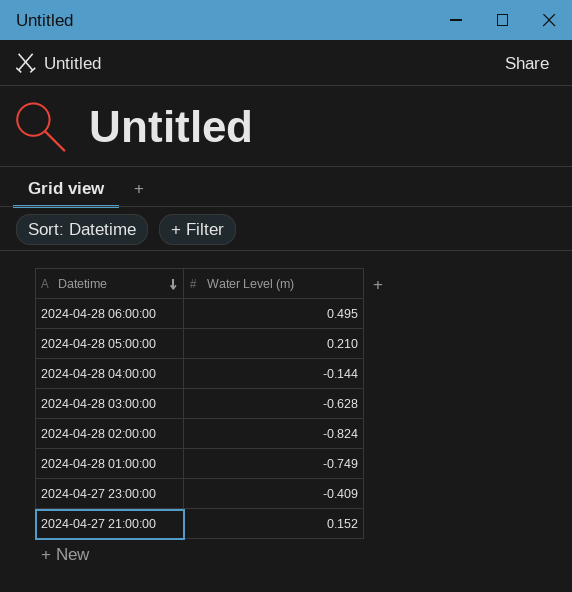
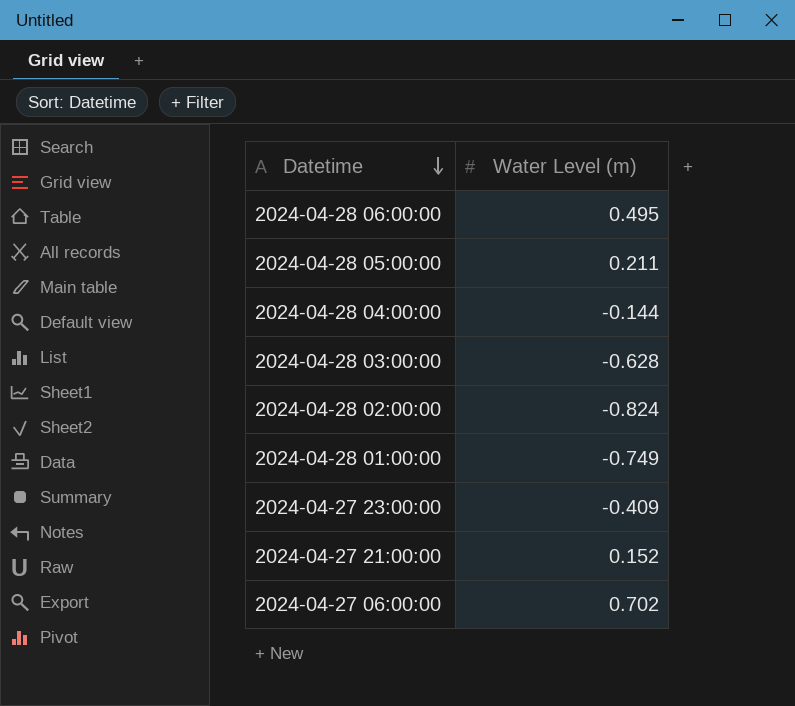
2024-04-28 05:00:00 | Water Level (m): 0.210 -> 0.211
row 2024-04-27 06:00:00: none -> 0.702

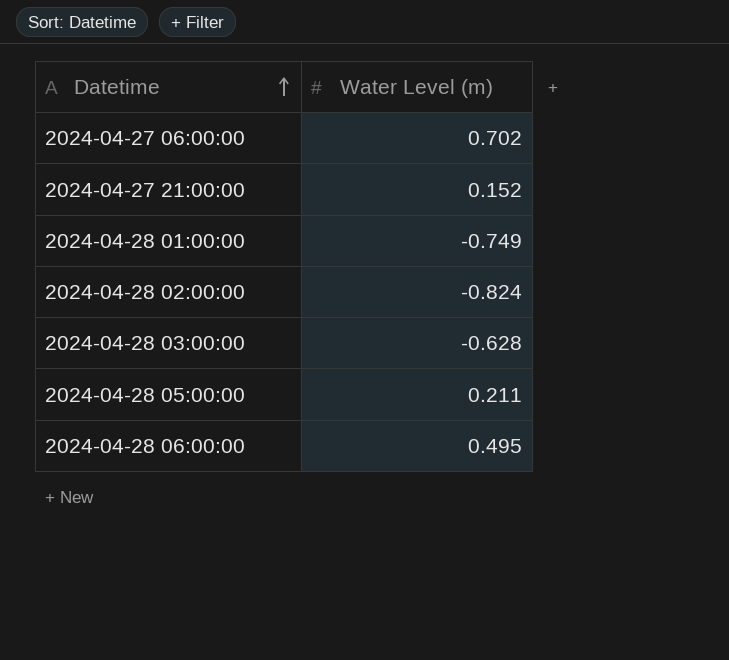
row order: Datetime descending -> Datetime ascending
row 2024-04-28 04:00:00: -0.144 -> none
row 2024-04-27 23:00:00: -0.409 -> none

